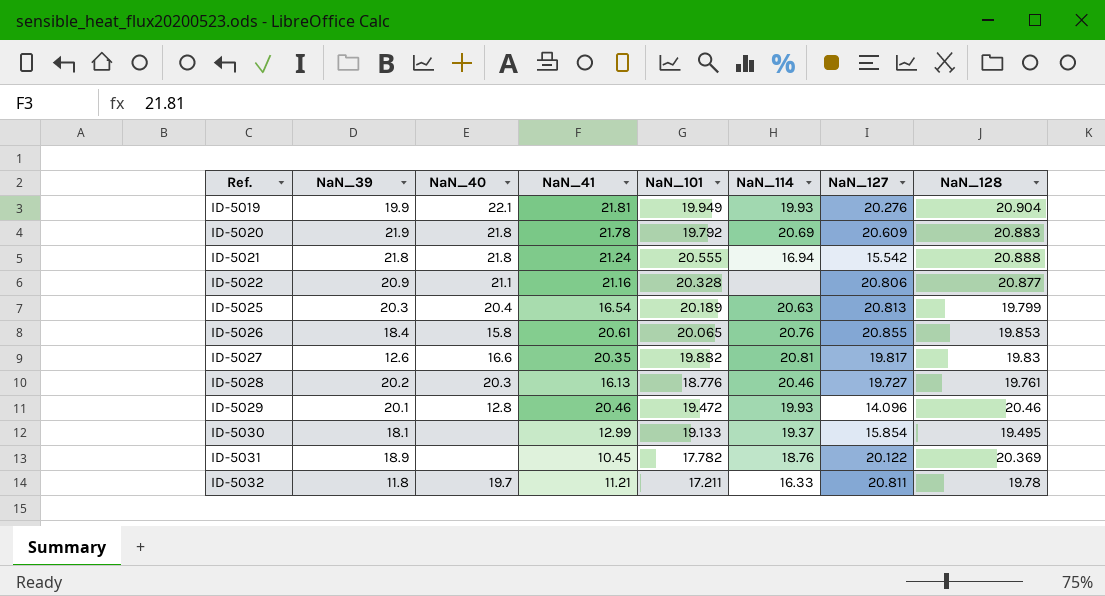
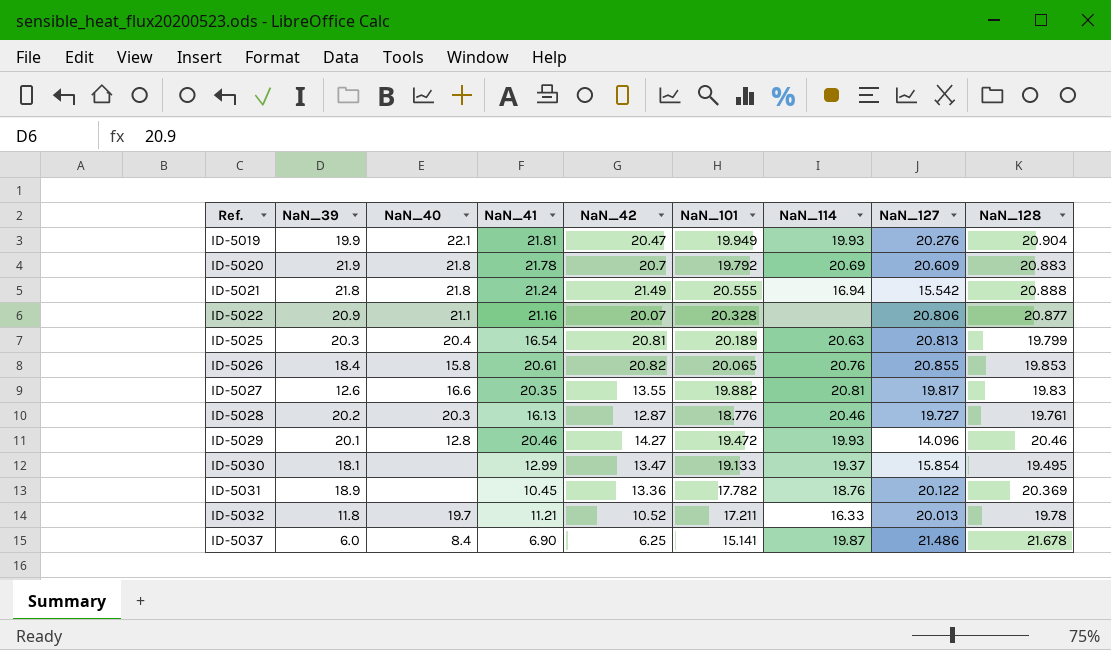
column NaN_42 | position: none -> 5
ID-5032 | NaN_127: 20.811 -> 20.013
row ID-5037: none -> 6.0 | 8.4 | 6.90 | 6.25 | 15.141 | 19.87 | 21.486 | 21.678

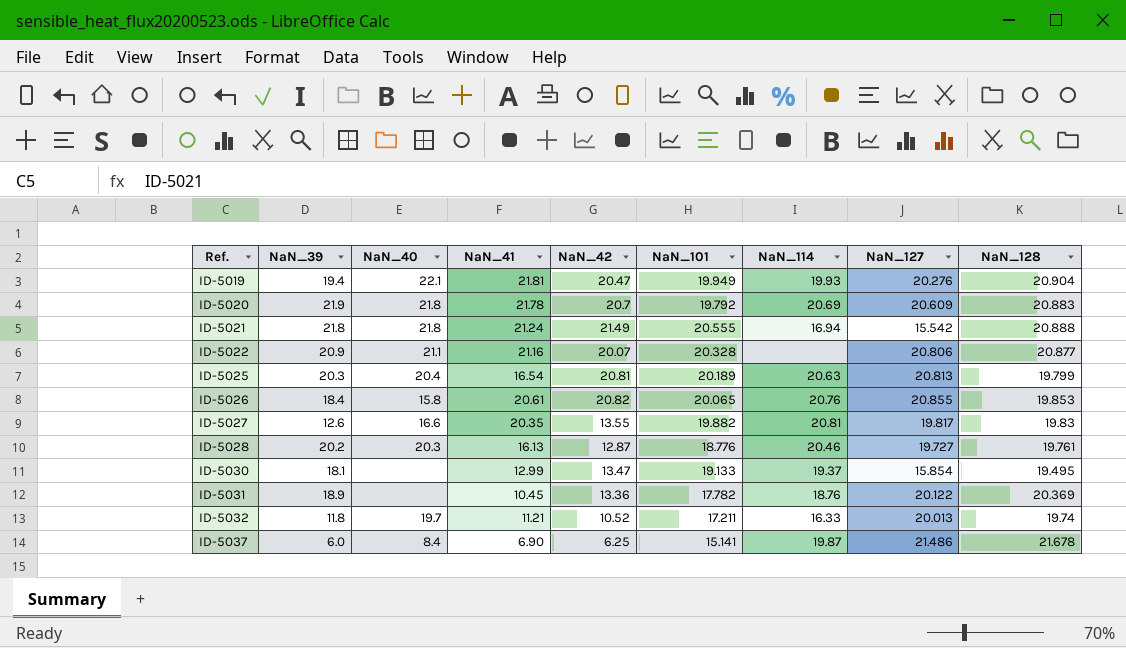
row ID-5029: 20.1 | 12.8 | 20.46 | 14.27 | 19.472 | 19.93 | 14.096 | 20.46 -> none
ID-5019 | NaN_39: 19.9 -> 19.4
ID-5032 | NaN_128: 19.78 -> 19.74

